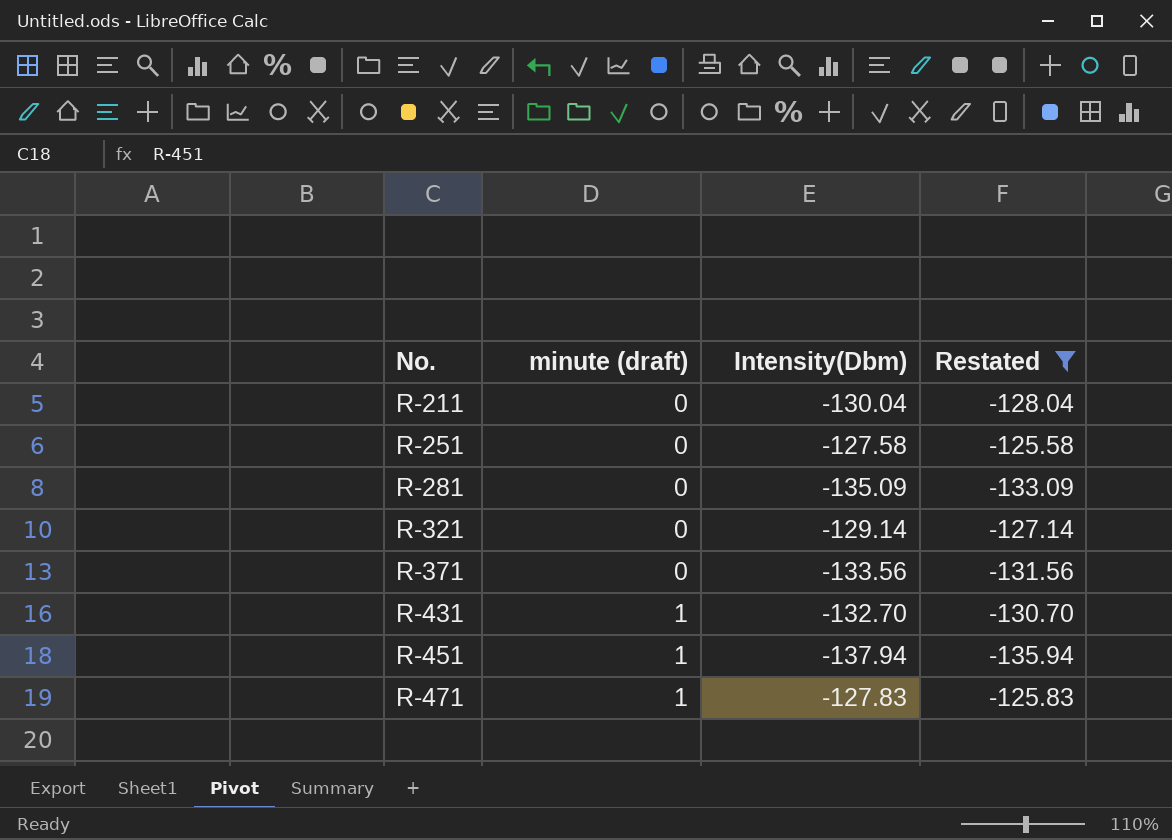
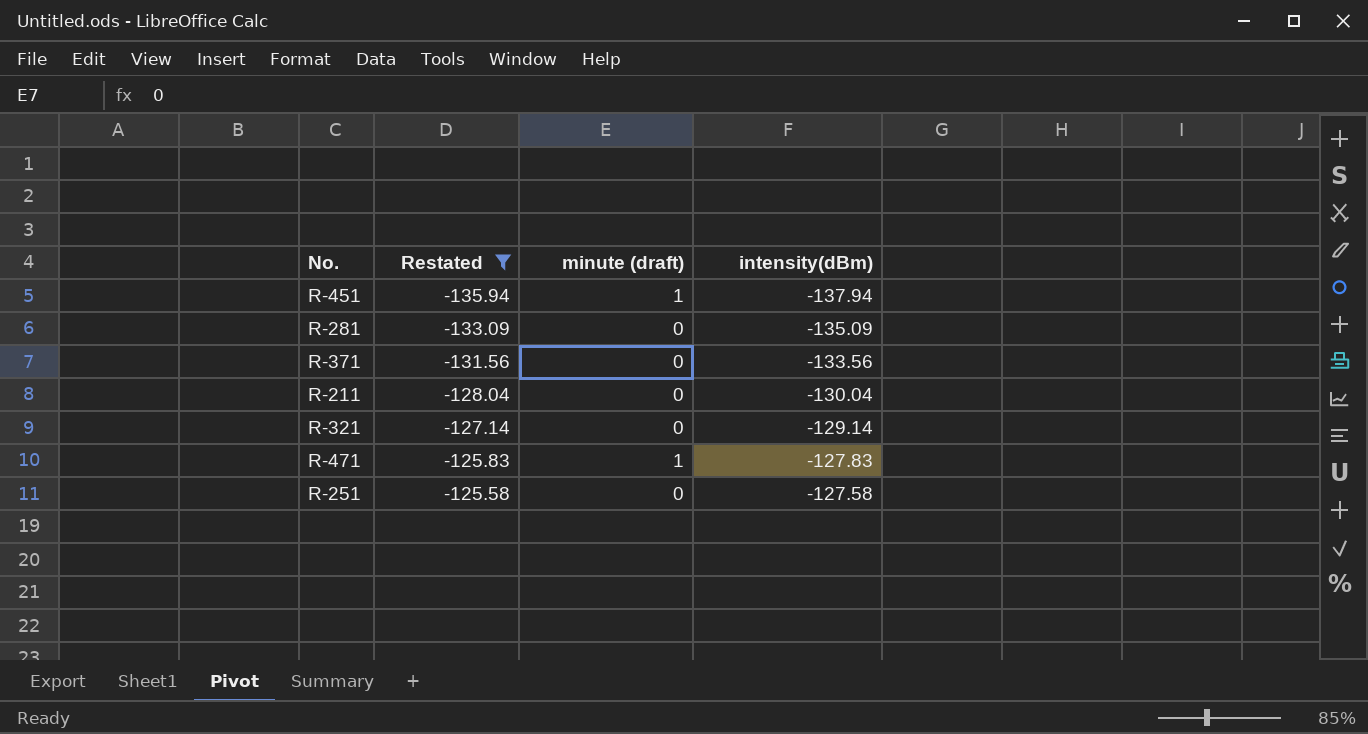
row order: No. ascending -> Restated ascending
column Restated | position: 4 -> 2
column name: Intensity(Dbm) -> intensity(dBm)
row R-431: 1 | -132.70 | -130.70 -> none

